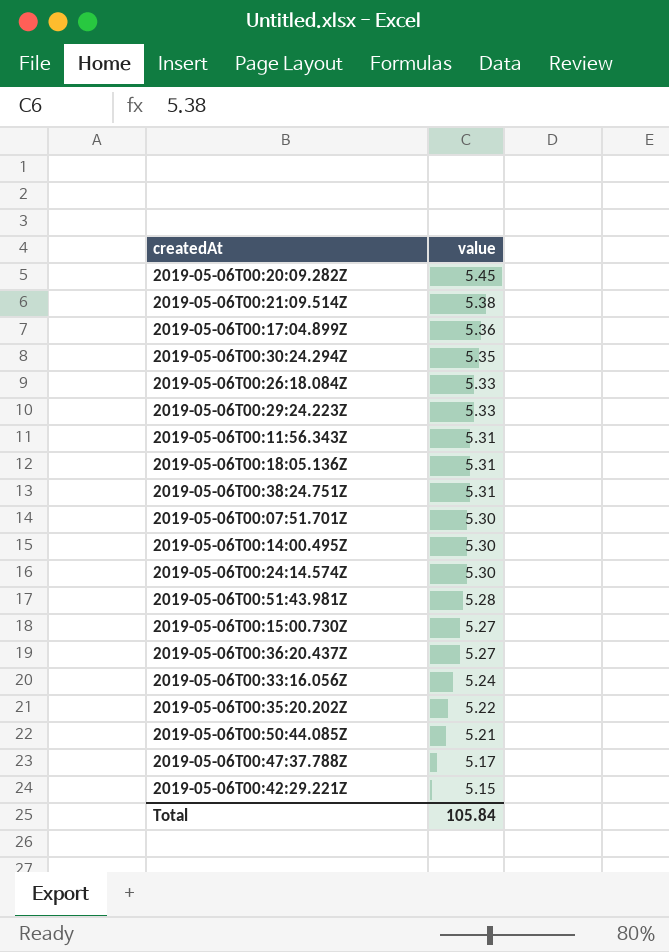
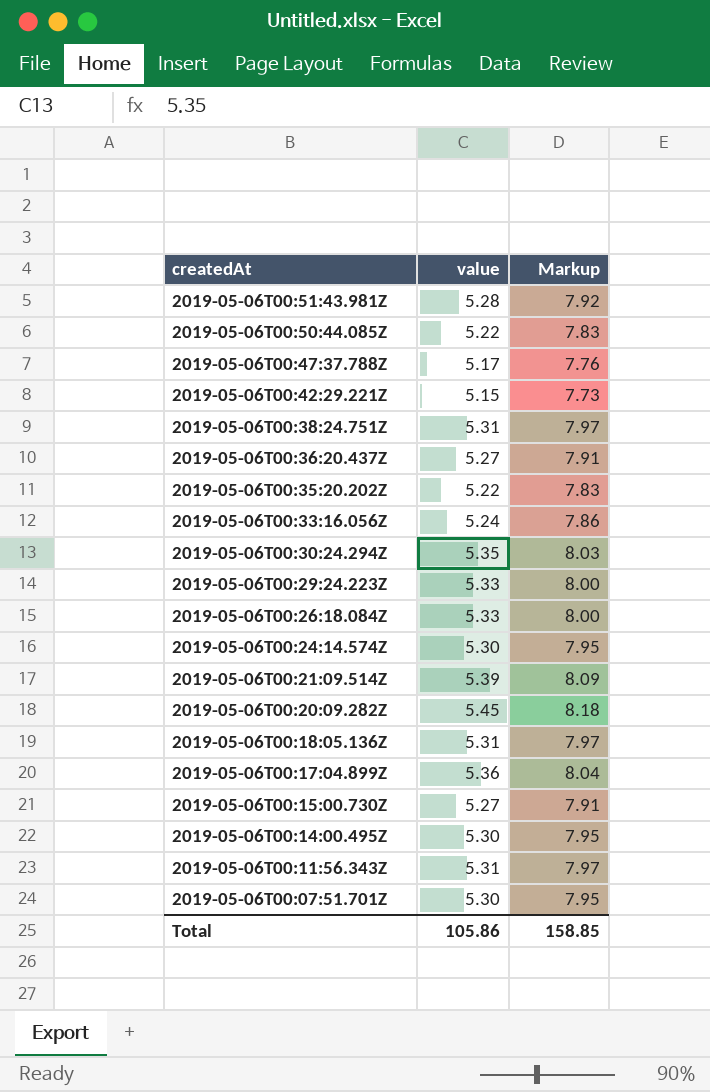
row order: value descending -> createdAt descending
column Markup | formula: none -> [value] * 1.5
2019-05-06T00:50:44.085Z | value: 5.21 -> 5.22
2019-05-06T00:21:09.514Z | value: 5.38 -> 5.39
Total | value: 105.84 -> 105.86

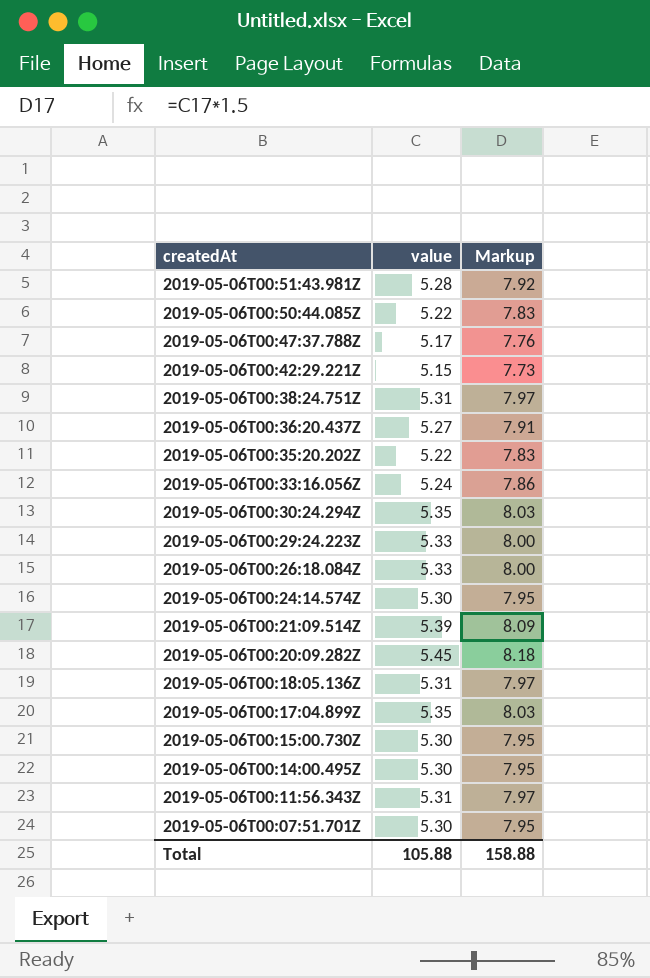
2019-05-06T00:17:04.899Z | value: 5.36 -> 5.35
2019-05-06T00:17:04.899Z | Markup: 8.04 -> 8.03
2019-05-06T00:15:00.730Z | value: 5.27 -> 5.30
2019-05-06T00:15:00.730Z | Markup: 7.91 -> 7.95
Total | value: 105.86 -> 105.88
Total | Markup: 158.85 -> 158.88

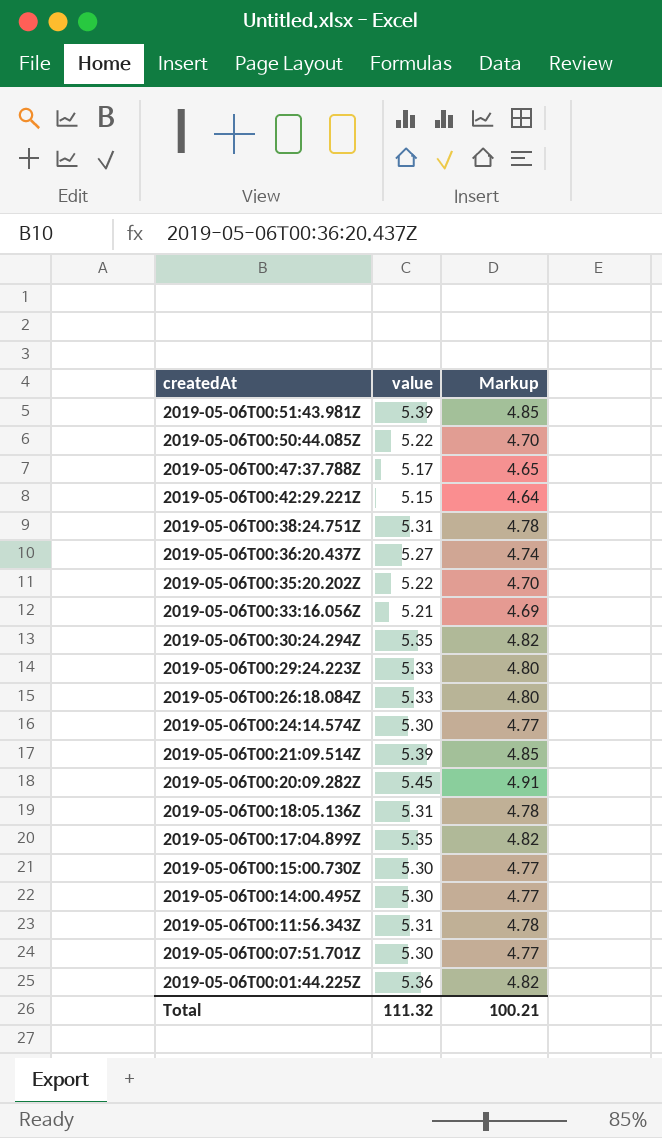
column Markup | formula: [value] * 1.5 -> [value] * 0.9
2019-05-06T00:51:43.981Z | value: 5.28 -> 5.39
2019-05-06T00:33:16.056Z | value: 5.24 -> 5.21
row 2019-05-06T00:01:44.225Z: none -> 5.36 | 4.82
Total | value: 105.88 -> 111.32
Total | Markup: 158.88 -> 100.21

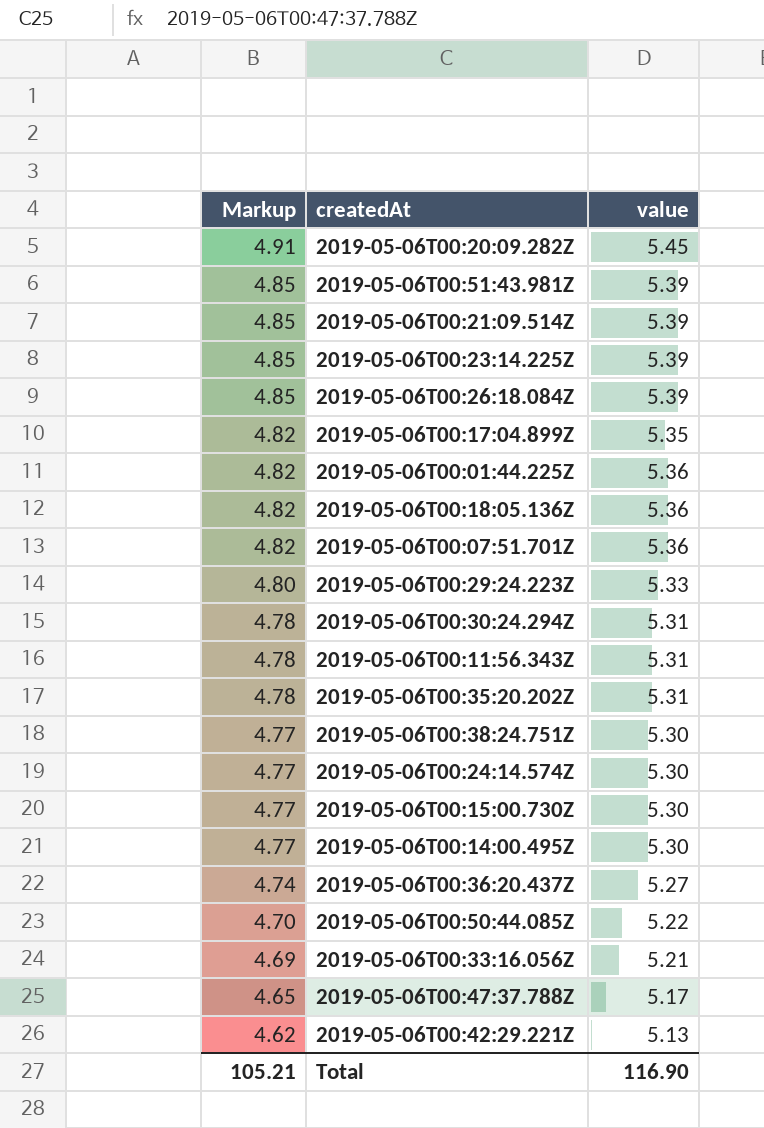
row order: createdAt descending -> Markup descending
column Markup | position: 3 -> 1
row 2019-05-06T00:23:14.225Z: none -> 4.85 | 5.39
2019-05-06T00:26:18.084Z | Markup: 4.80 -> 4.85
2019-05-06T00:26:18.084Z | value: 5.33 -> 5.39
2019-05-06T00:18:05.136Z | Markup: 4.78 -> 4.82
2019-05-06T00:18:05.136Z | value: 5.31 -> 5.36
2019-05-06T00:07:51.701Z | Markup: 4.77 -> 4.82
2019-05-06T00:07:51.701Z | value: 5.30 -> 5.36
2019-05-06T00:30:24.294Z | Markup: 4.82 -> 4.78
2019-05-06T00:30:24.294Z | value: 5.35 -> 5.31
2019-05-06T00:35:20.202Z | Markup: 4.70 -> 4.78
2019-05-06T00:35:20.202Z | value: 5.22 -> 5.31
2019-05-06T00:38:24.751Z | Markup: 4.78 -> 4.77
2019-05-06T00:38:24.751Z | value: 5.31 -> 5.30
2019-05-06T00:42:29.221Z | Markup: 4.64 -> 4.62
2019-05-06T00:42:29.221Z | value: 5.15 -> 5.13
Total | Markup: 100.21 -> 105.21
Total | value: 111.32 -> 116.90

